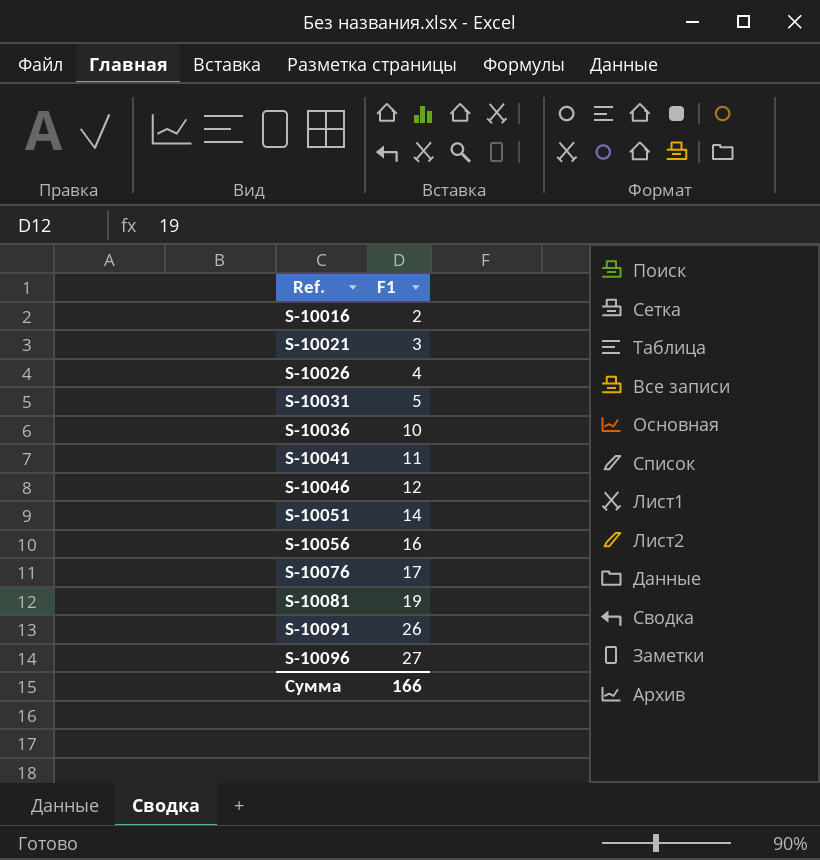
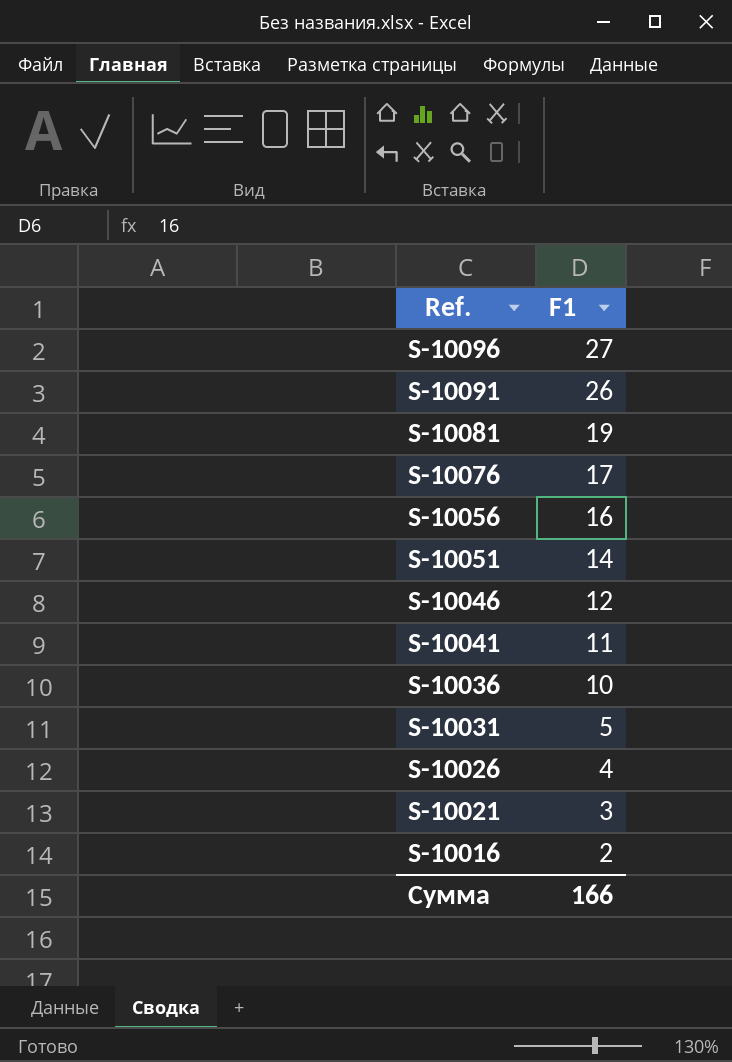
row order: Ref. ascending -> Ref. descending

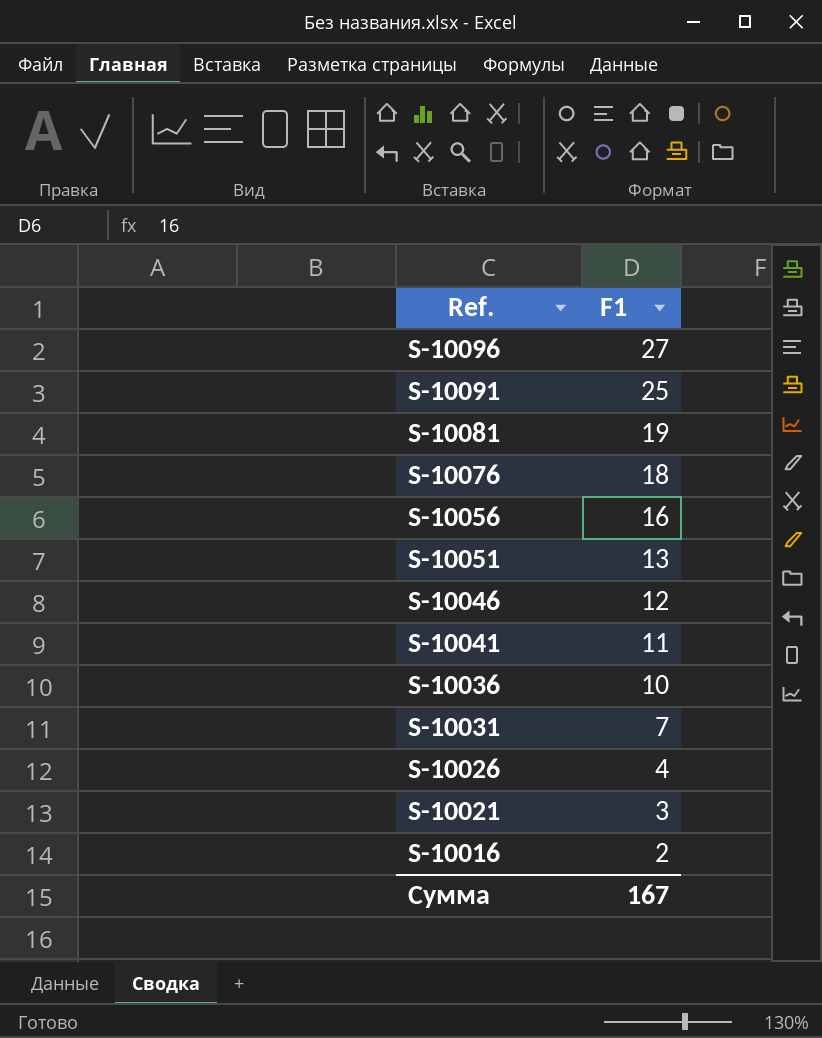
S-10091 | F1: 26 -> 25
S-10076 | F1: 17 -> 18
S-10051 | F1: 14 -> 13
S-10031 | F1: 5 -> 7
Сумма | F1: 166 -> 167

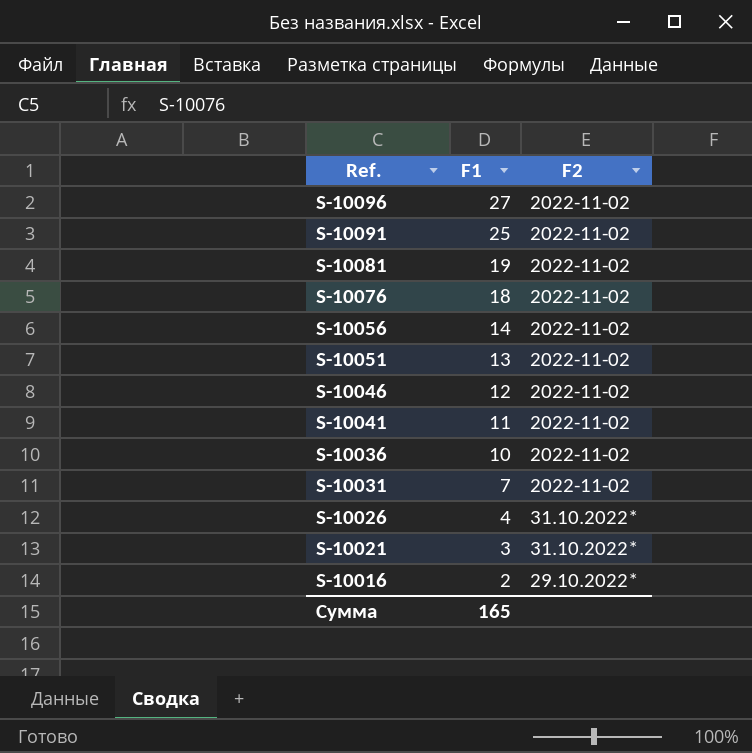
column F2 | position: none -> 3
S-10056 | F1: 16 -> 14
Сумма | F1: 167 -> 165

